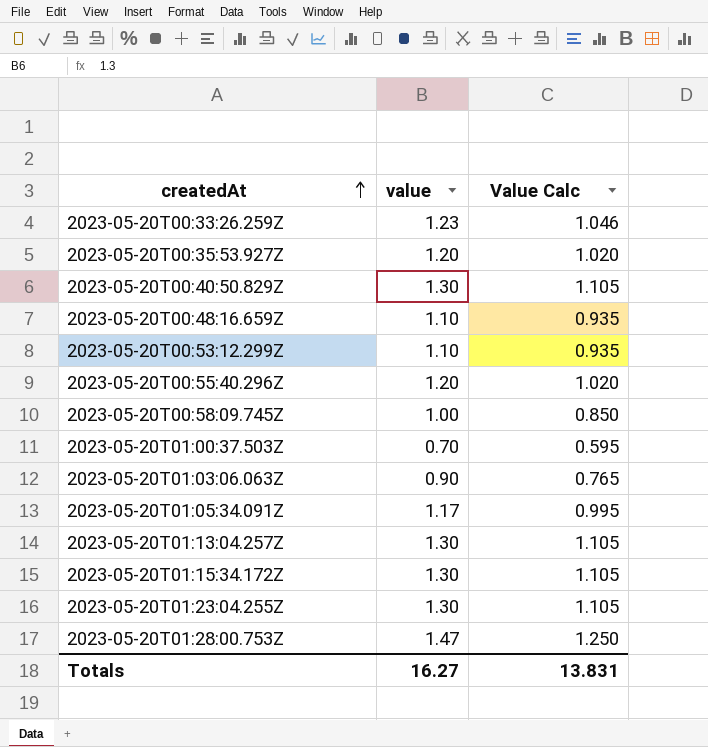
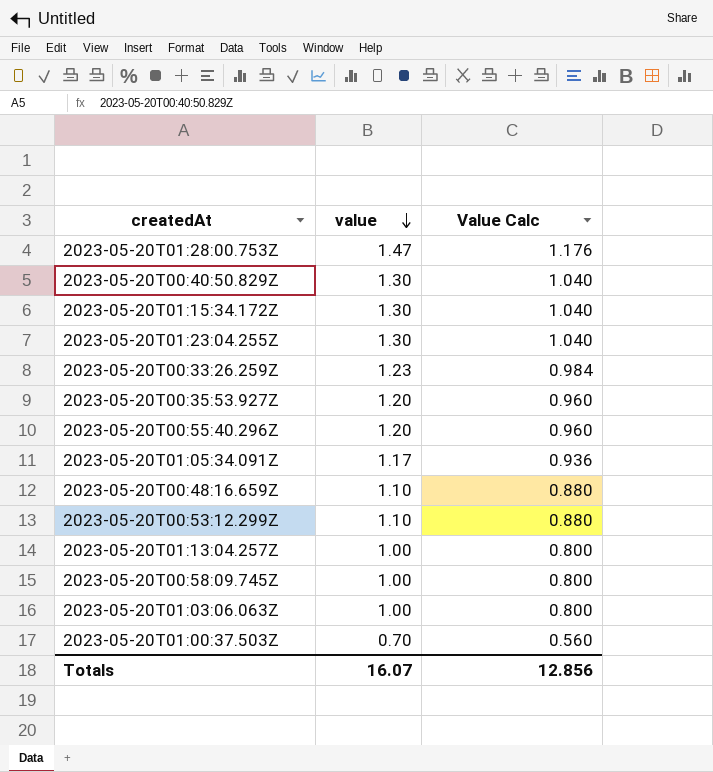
row order: createdAt ascending -> value descending
column Value Calc | formula: [value] * 0.85 -> [value] * 0.8
2023-05-20T01:13:04.257Z | value: 1.30 -> 1.00
2023-05-20T01:03:06.063Z | value: 0.90 -> 1.00
Totals | value: 16.27 -> 16.07
Totals | Value Calc: 13.831 -> 12.856

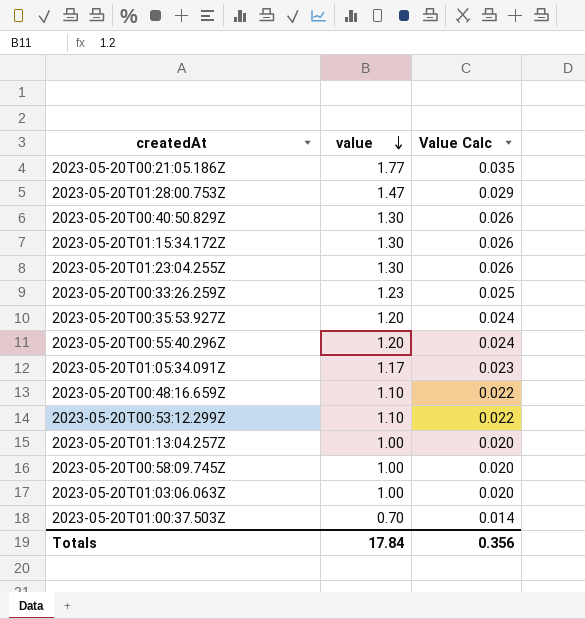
column Value Calc | formula: [value] * 0.8 -> [value] * 0.02
row 2023-05-20T00:21:05.186Z: none -> 1.77 | 0.035
Totals | value: 16.07 -> 17.84
Totals | Value Calc: 12.856 -> 0.356

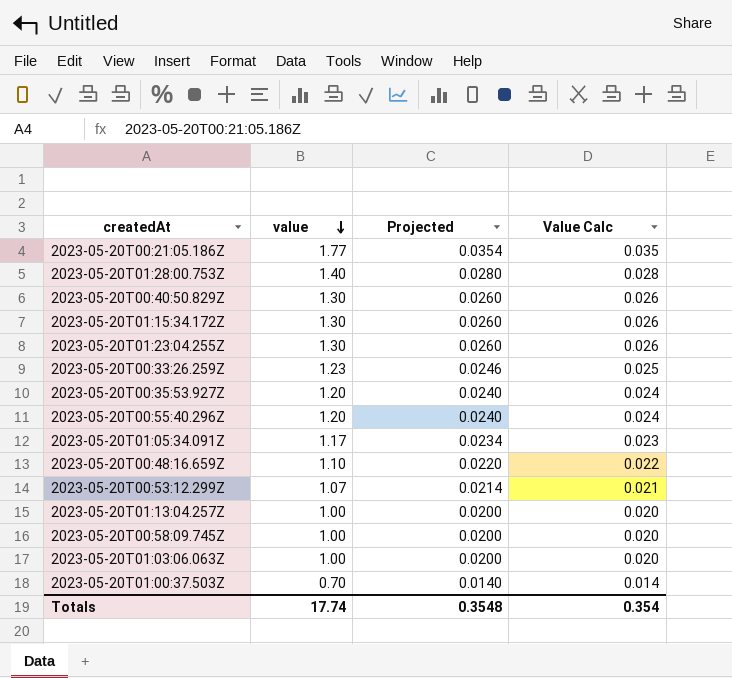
column Projected | formula: none -> [value] * 0.02
2023-05-20T01:28:00.753Z | value: 1.47 -> 1.40
2023-05-20T01:28:00.753Z | Value Calc: 0.029 -> 0.028
2023-05-20T00:53:12.299Z | value: 1.10 -> 1.07
2023-05-20T00:53:12.299Z | Value Calc: 0.022 -> 0.021
Totals | value: 17.84 -> 17.74
Totals | Value Calc: 0.356 -> 0.354

